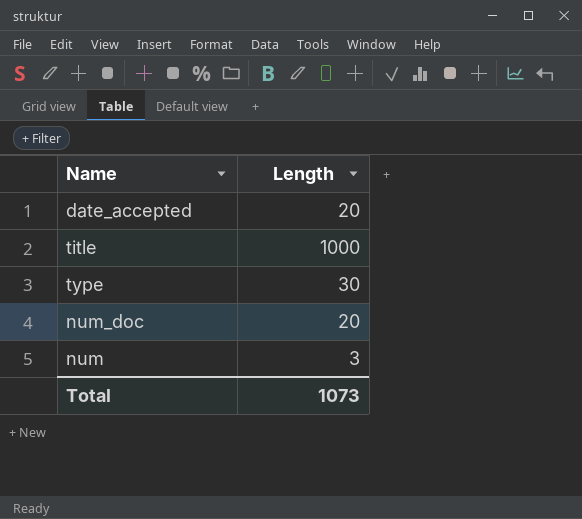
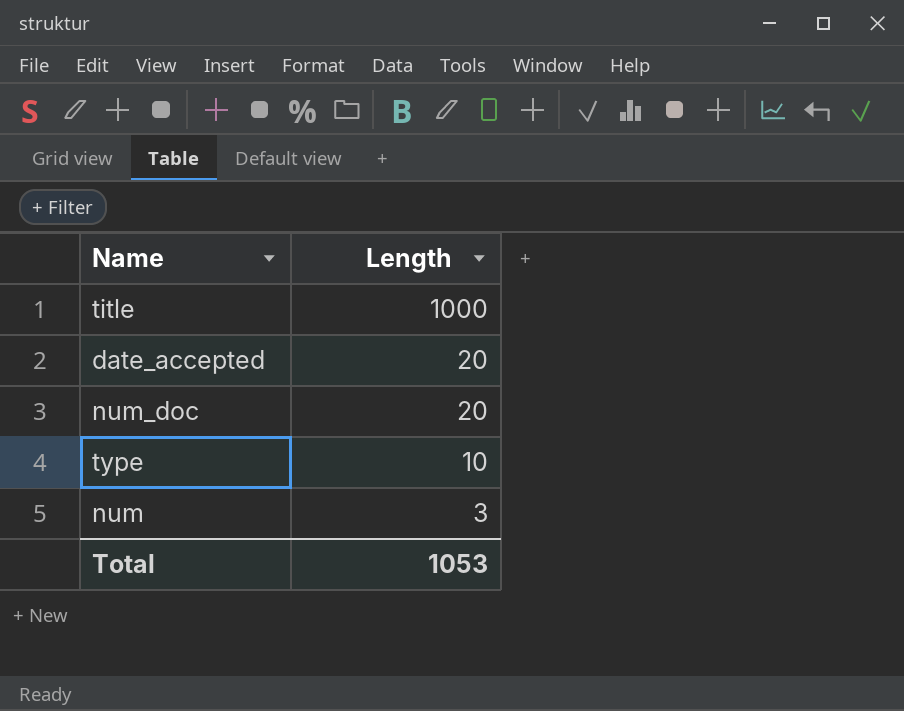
row order: none -> Length descending
type | Length: 30 -> 10
Total | Length: 1073 -> 1053

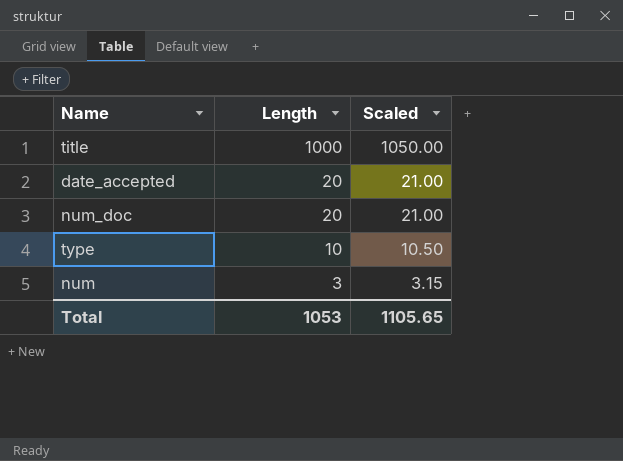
column Scaled | formula: none -> [Length] * 1.05

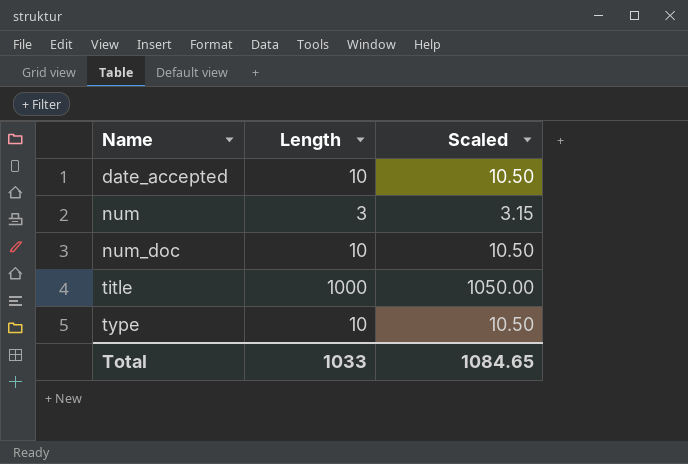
row order: Length descending -> Name ascending
date_accepted | Length: 20 -> 10
date_accepted | Scaled: 21.00 -> 10.50
num_doc | Length: 20 -> 10
num_doc | Scaled: 21.00 -> 10.50
Total | Length: 1053 -> 1033
Total | Scaled: 1105.65 -> 1084.65

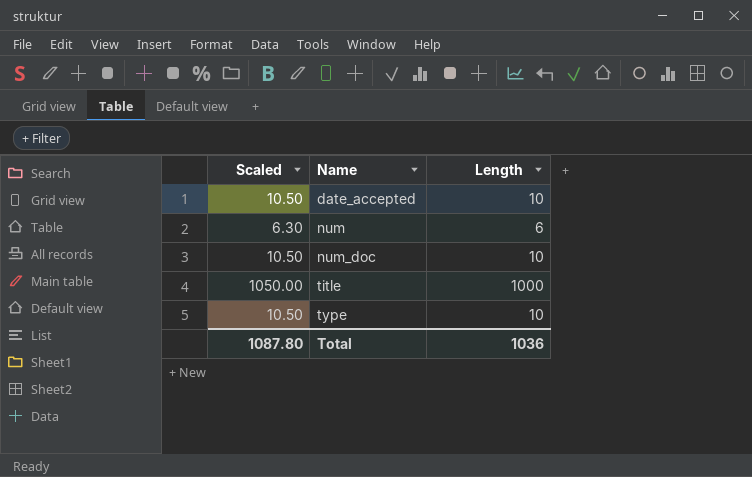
column Scaled | position: 3 -> 1
num | Scaled: 3.15 -> 6.30
num | Length: 3 -> 6
Total | Scaled: 1084.65 -> 1087.80
Total | Length: 1033 -> 1036

